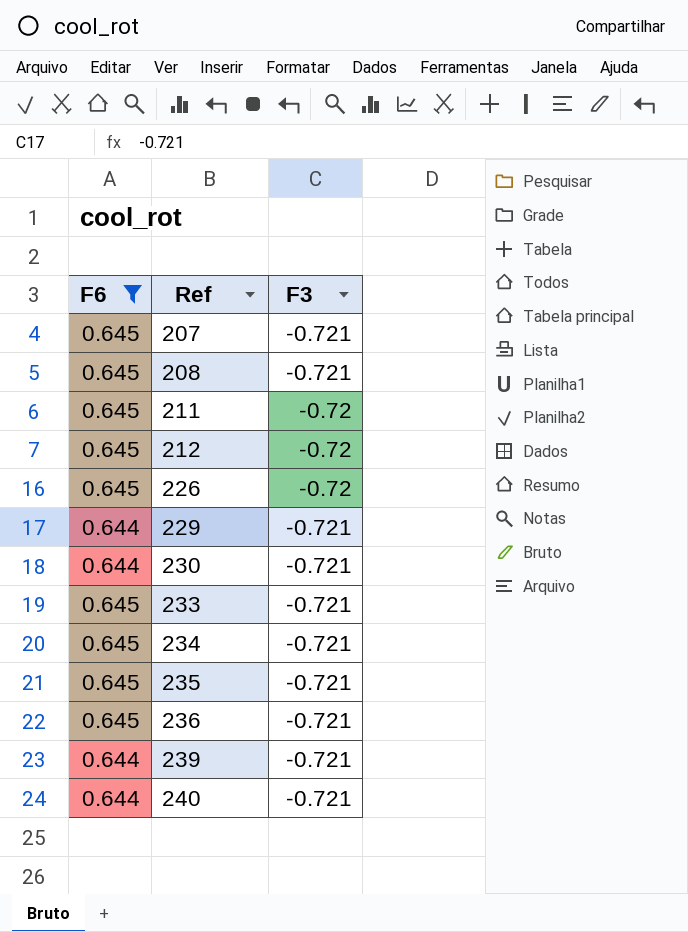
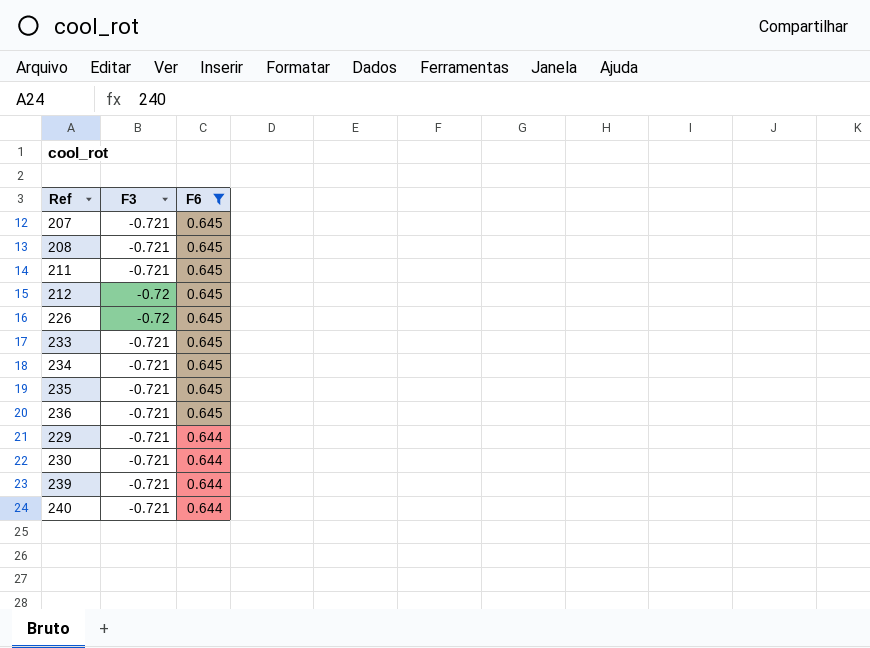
row order: Ref ascending -> F6 descending
column F6 | position: 1 -> 3
211 | F3: -0.72 -> -0.721

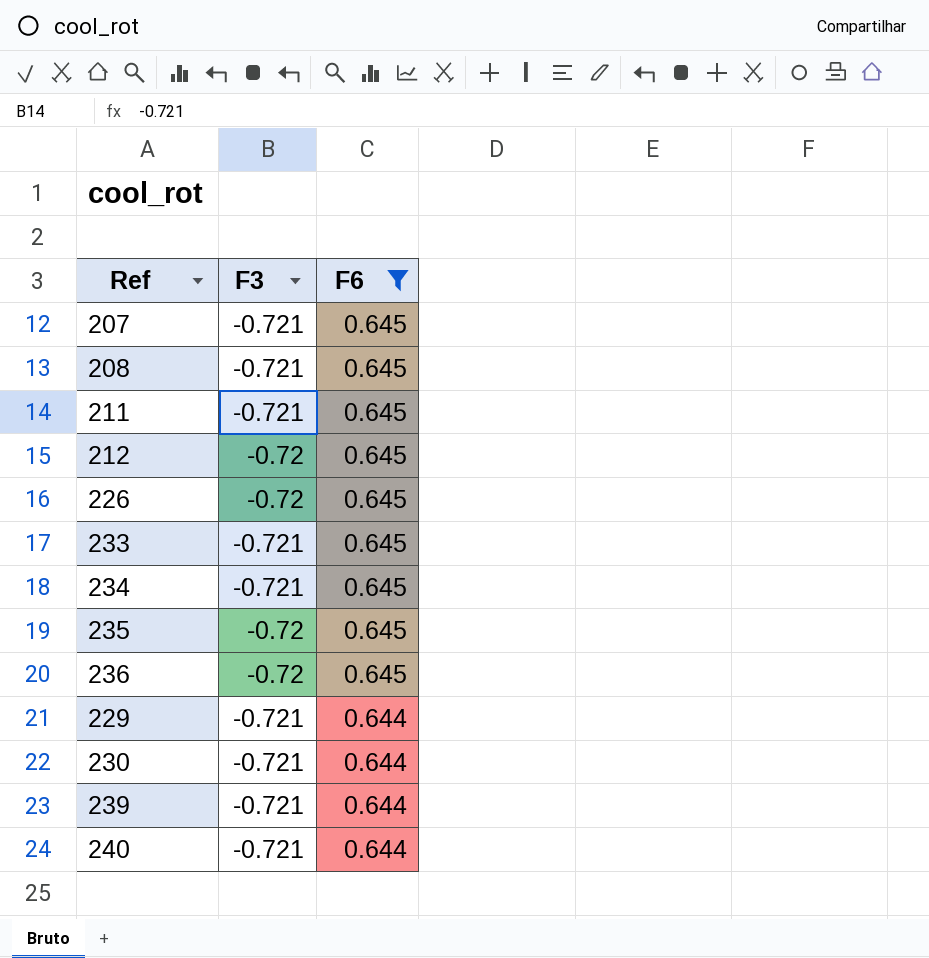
235 | F3: -0.721 -> -0.72
236 | F3: -0.721 -> -0.72

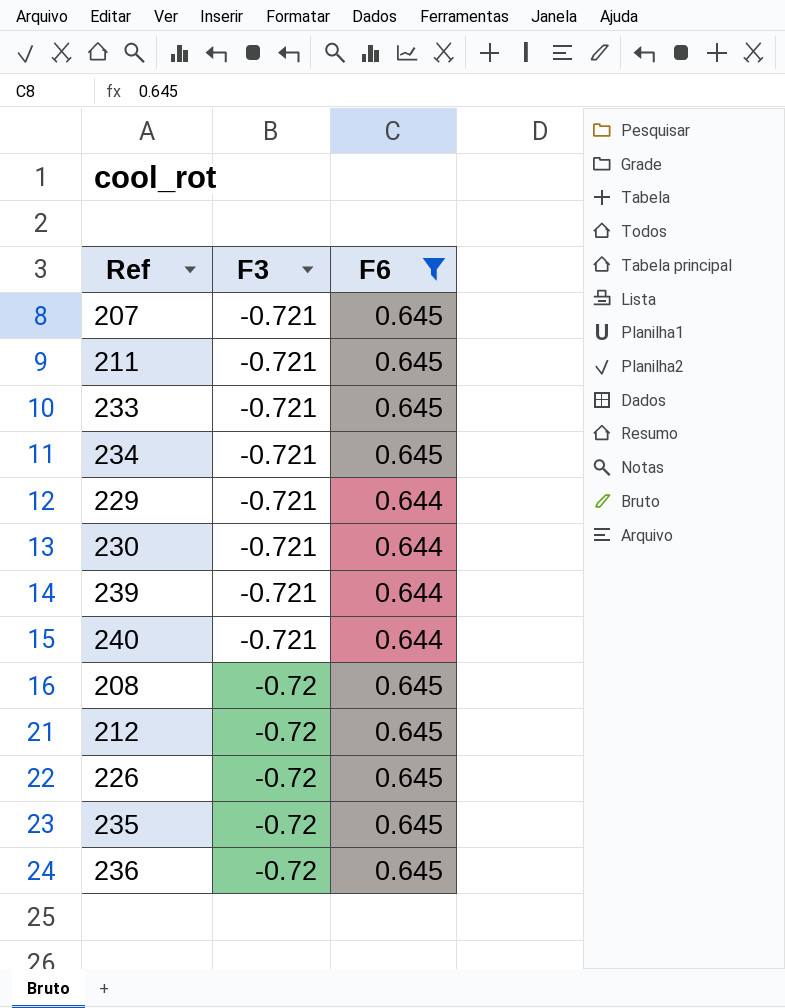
row order: F6 descending -> F3 ascending
208 | F3: -0.721 -> -0.72

